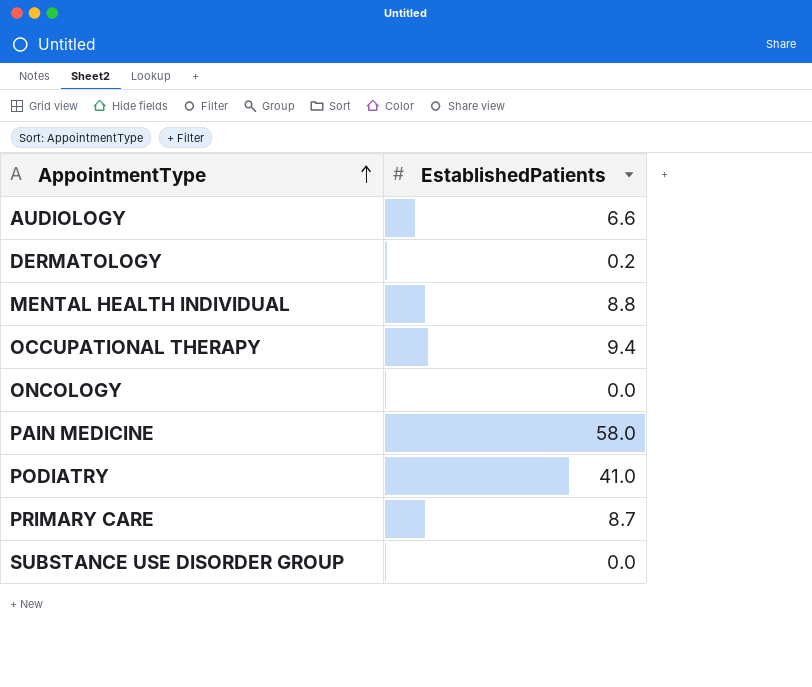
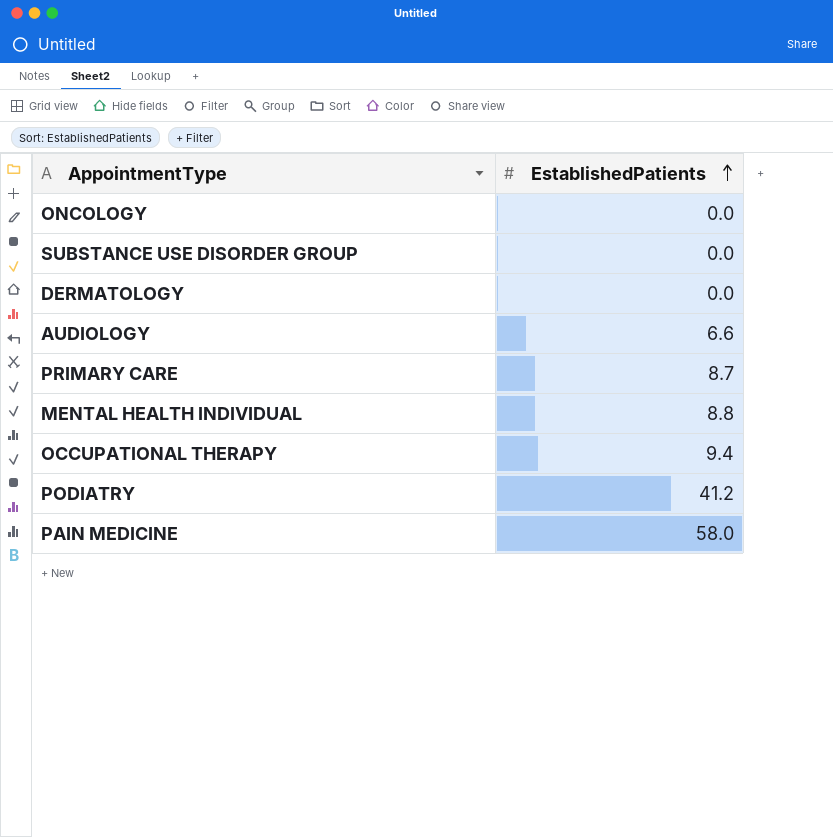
row order: AppointmentType ascending -> EstablishedPatients ascending
DERMATOLOGY | EstablishedPatients: 0.2 -> 0.0
PODIATRY | EstablishedPatients: 41.0 -> 41.2

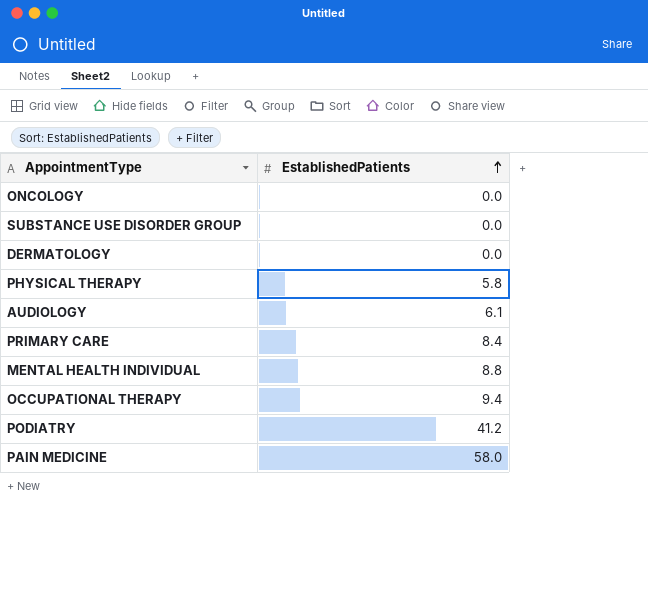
row PHYSICAL THERAPY: none -> 5.8
AUDIOLOGY | EstablishedPatients: 6.6 -> 6.1
PRIMARY CARE | EstablishedPatients: 8.7 -> 8.4

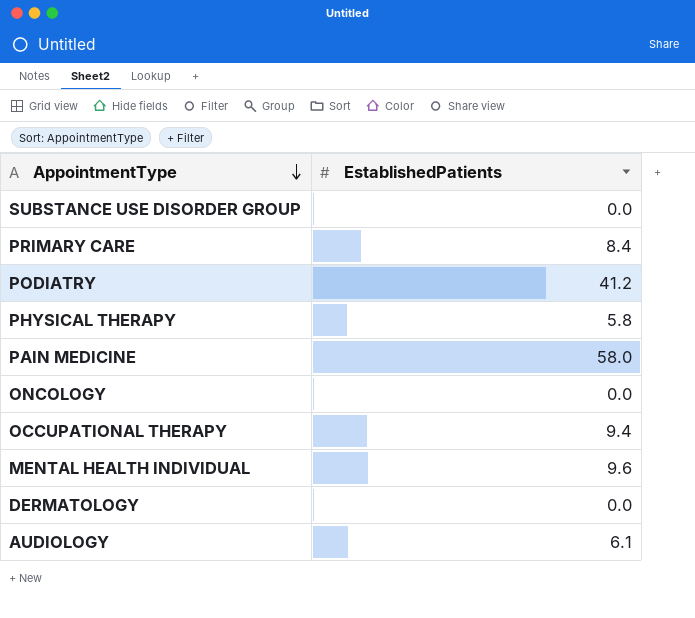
row order: EstablishedPatients ascending -> AppointmentType descending
MENTAL HEALTH INDIVIDUAL | EstablishedPatients: 8.8 -> 9.6

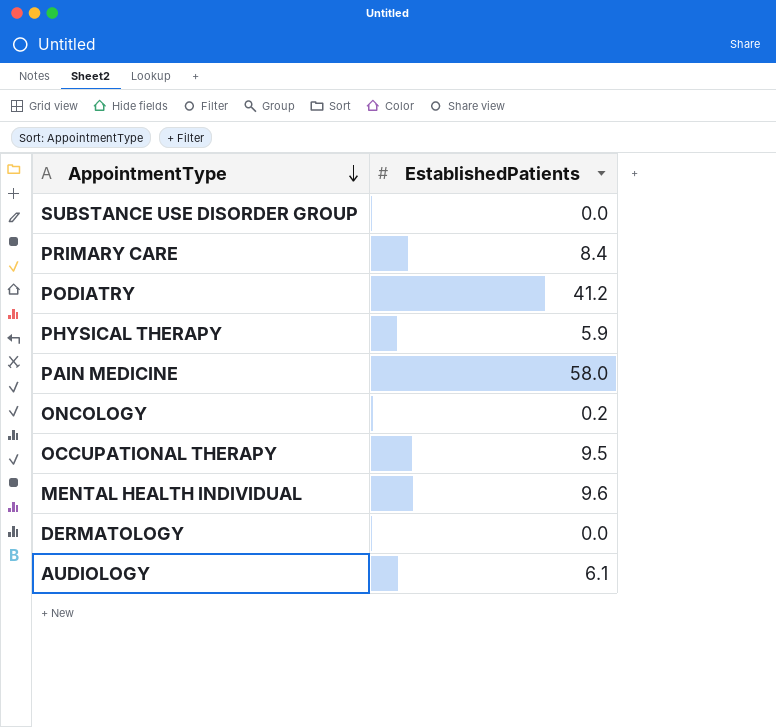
PHYSICAL THERAPY | EstablishedPatients: 5.8 -> 5.9
ONCOLOGY | EstablishedPatients: 0.0 -> 0.2
OCCUPATIONAL THERAPY | EstablishedPatients: 9.4 -> 9.5

